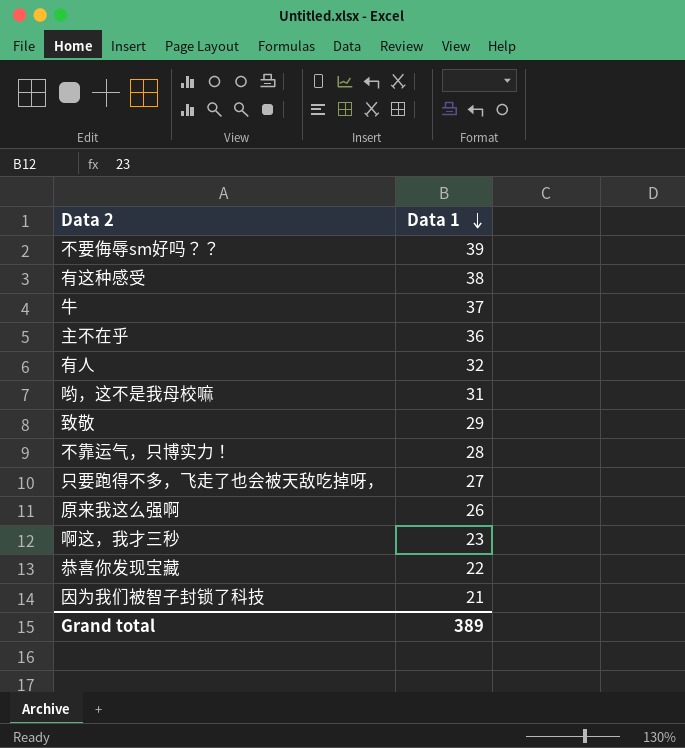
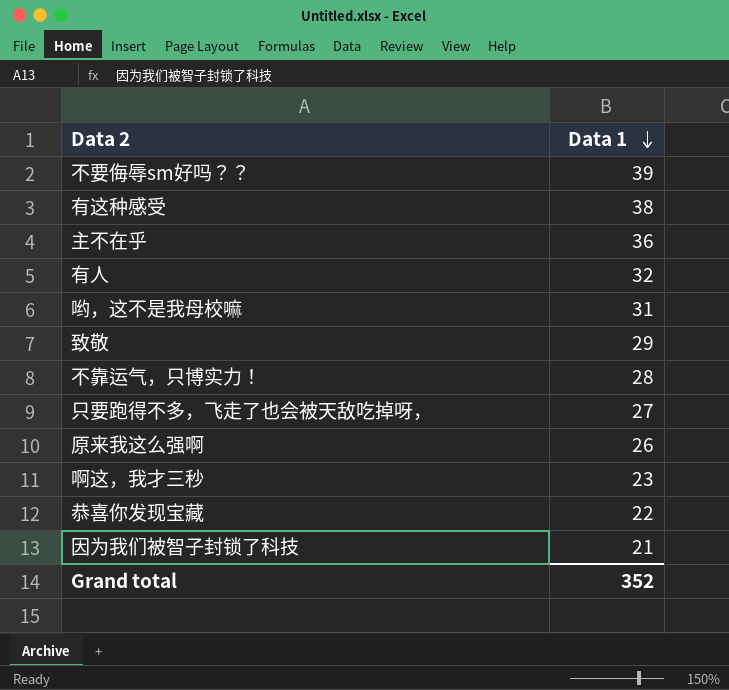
row 牛: 37 -> none
Grand total | Data 1: 389 -> 352

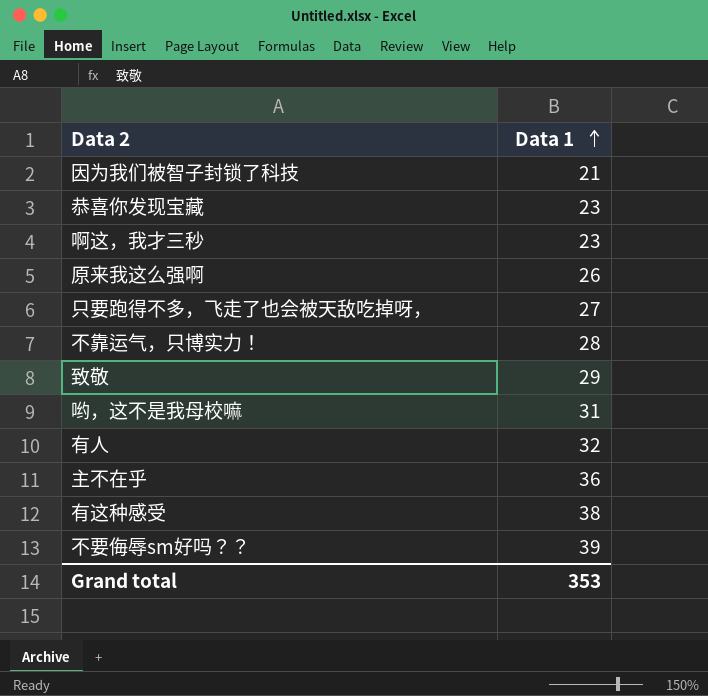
row order: Data 1 descending -> Data 1 ascending
恭喜你发现宝藏 | Data 1: 22 -> 23
Grand total | Data 1: 352 -> 353

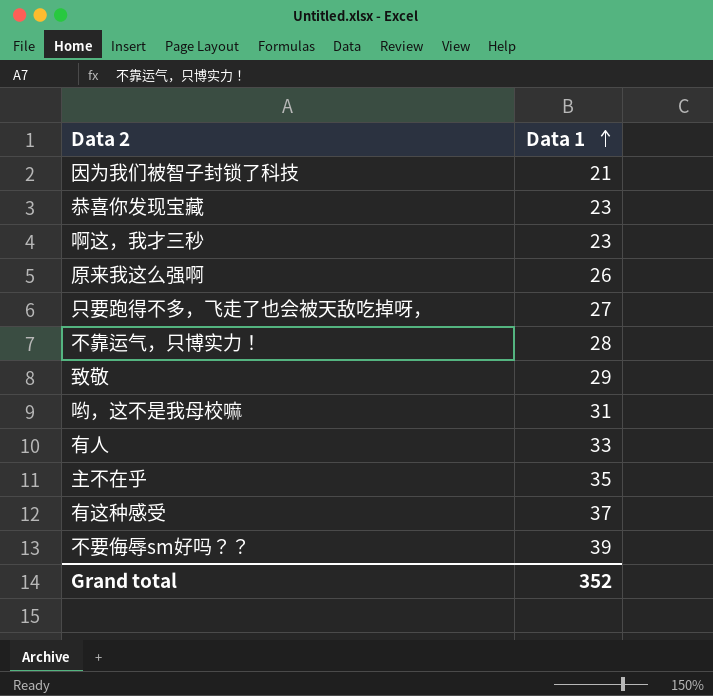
有人 | Data 1: 32 -> 33
主不在乎 | Data 1: 36 -> 35
有这种感受 | Data 1: 38 -> 37
Grand total | Data 1: 353 -> 352

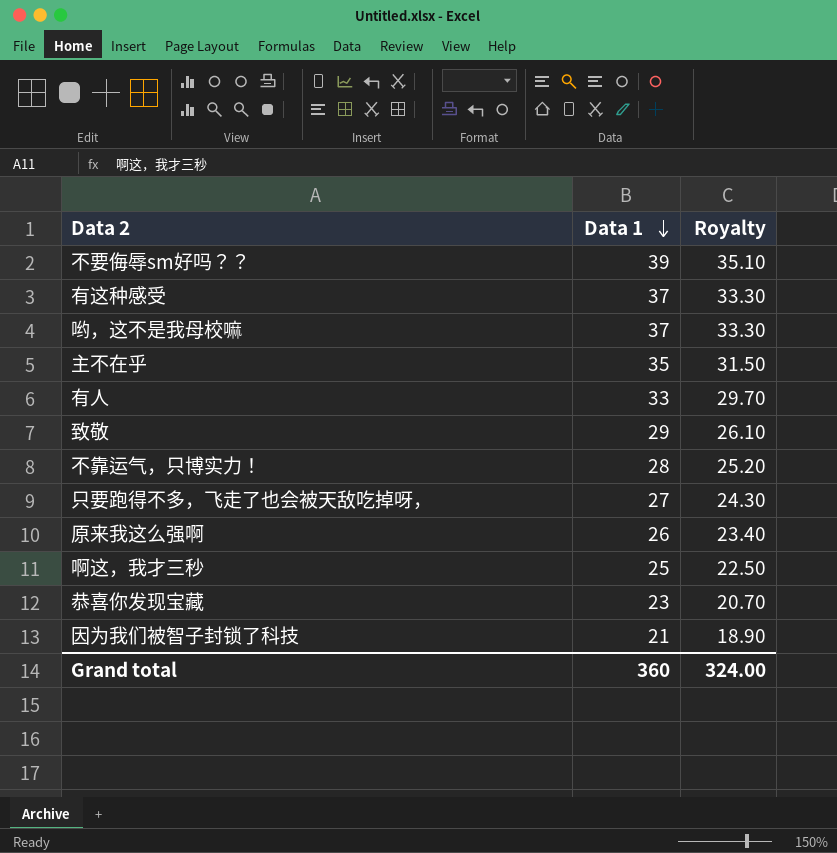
row order: Data 1 ascending -> Data 1 descending
column Royalty | formula: none -> [Data 1] * 0.9
哟，这不是我母校嘛 | Data 1: 31 -> 37
啊这，我才三秒 | Data 1: 23 -> 25
Grand total | Data 1: 352 -> 360

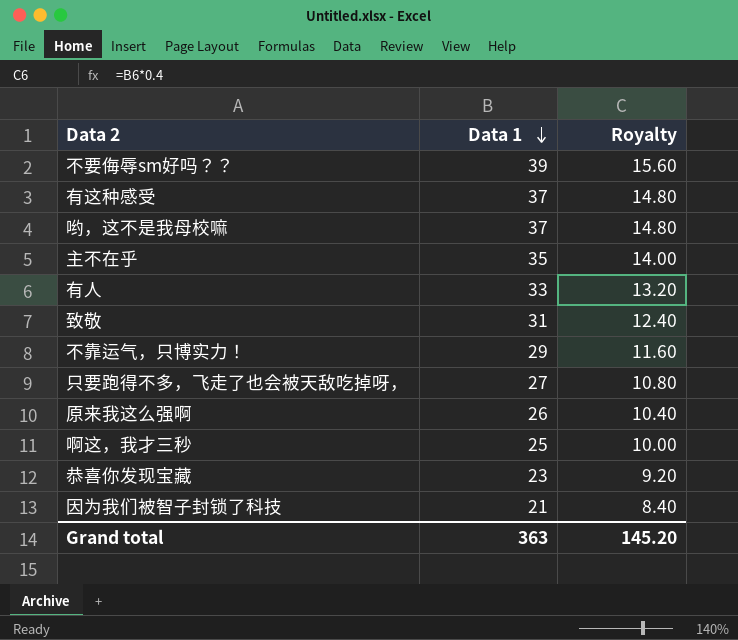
column Royalty | formula: [Data 1] * 0.9 -> [Data 1] * 0.4
致敬 | Data 1: 29 -> 31
不靠运气，只博实力！ | Data 1: 28 -> 29
Grand total | Data 1: 360 -> 363
Grand total | Royalty: 324.00 -> 145.20

